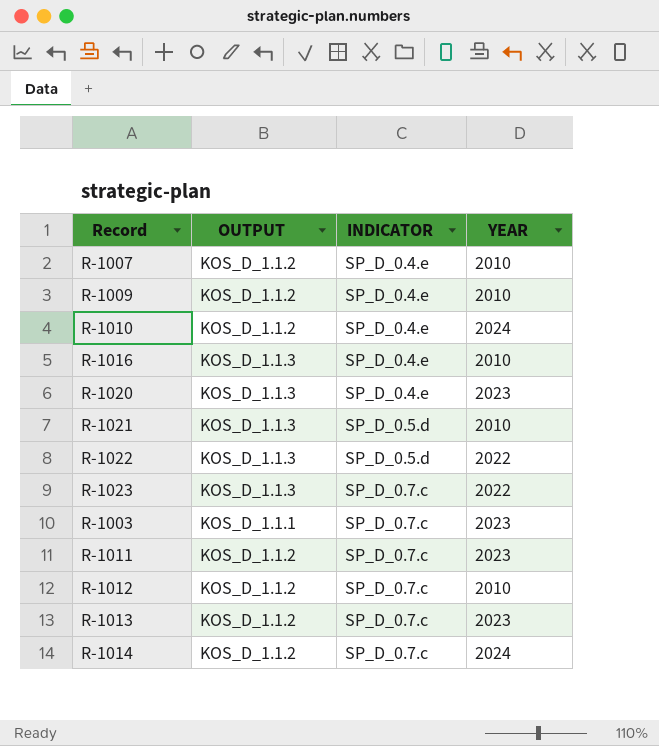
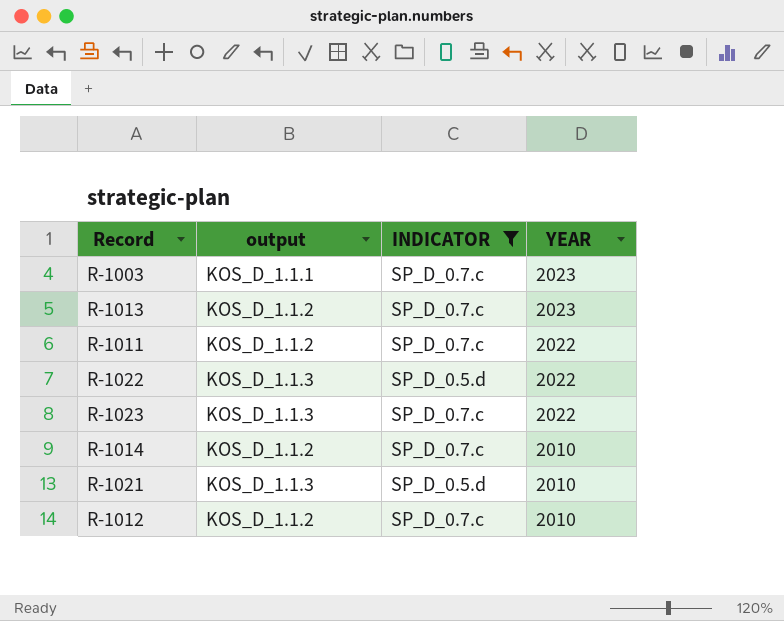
filter: none -> INDICATOR != SP_D_0.4.e
row order: INDICATOR ascending -> YEAR descending
column name: OUTPUT -> output
R-1011 | YEAR: 2023 -> 2022
R-1014 | YEAR: 2024 -> 2010

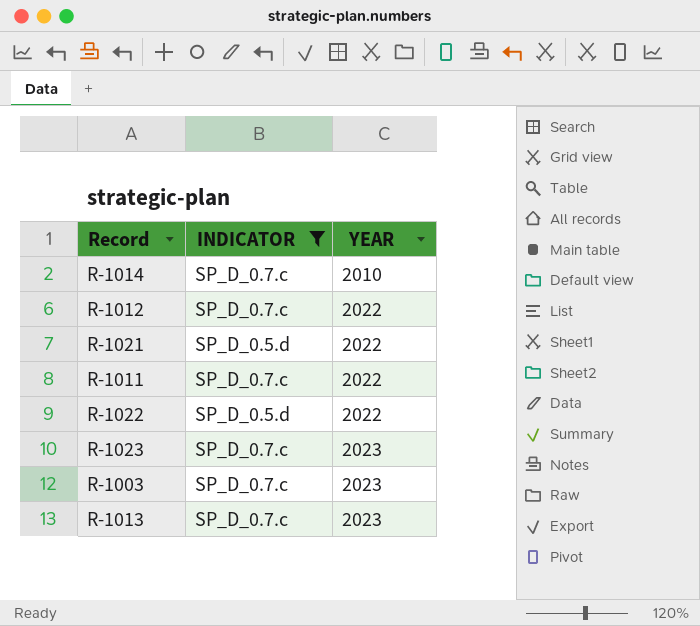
row order: YEAR descending -> YEAR ascending
column output | position: 2 -> none
R-1012 | YEAR: 2010 -> 2022
R-1021 | YEAR: 2010 -> 2022
R-1023 | YEAR: 2022 -> 2023

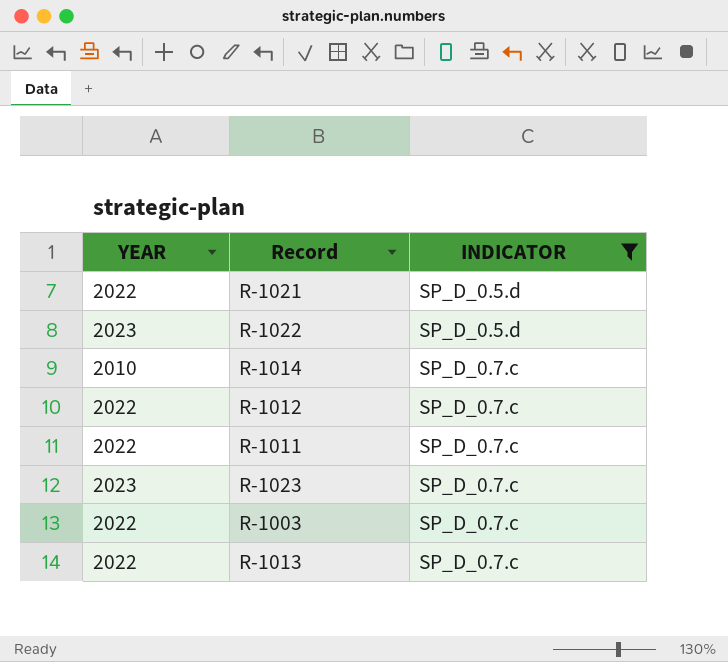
row order: YEAR ascending -> INDICATOR ascending
column YEAR | position: 3 -> 1
R-1022 | YEAR: 2022 -> 2023
R-1003 | YEAR: 2023 -> 2022
R-1013 | YEAR: 2023 -> 2022

